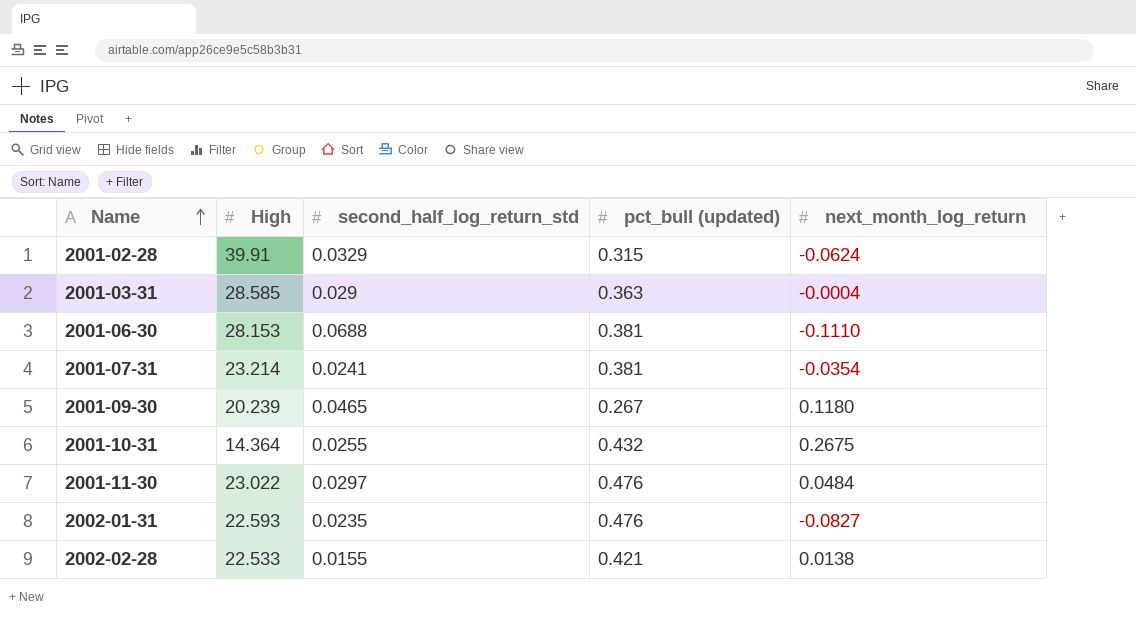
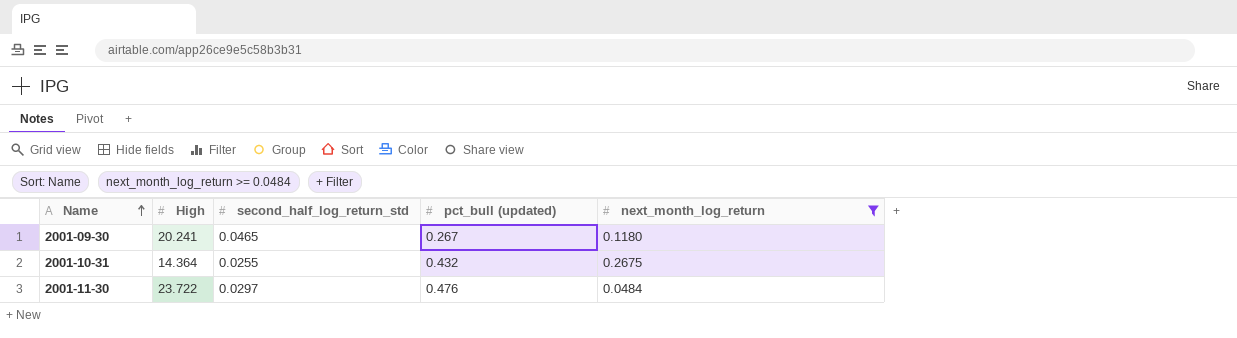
filter: none -> next_month_log_return >= 0.0484
2001-09-30 | High: 20.239 -> 20.241
2001-11-30 | High: 23.022 -> 23.722

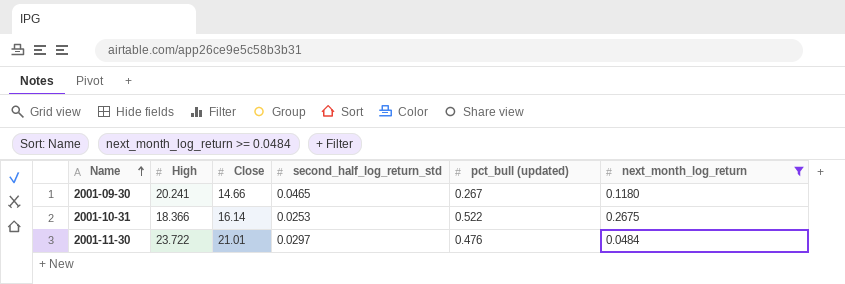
column Close | position: none -> 3
2001-10-31 | High: 14.364 -> 18.366
2001-10-31 | second_half_log_return_std: 0.0255 -> 0.0253
2001-10-31 | pct_bull (updated): 0.432 -> 0.522

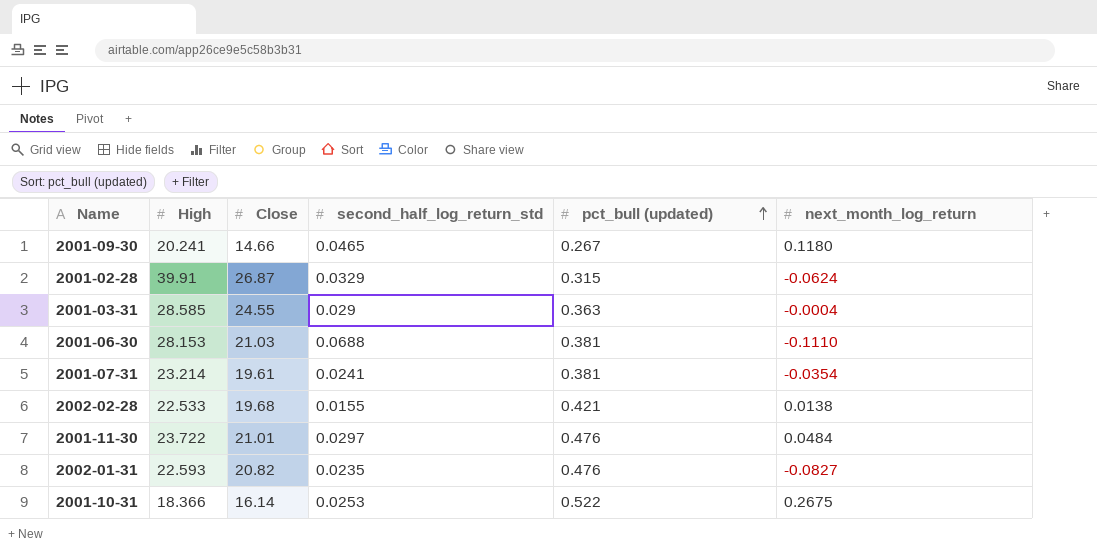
filter: next_month_log_return >= 0.0484 -> none
row order: Name ascending -> pct_bull (updated) ascending

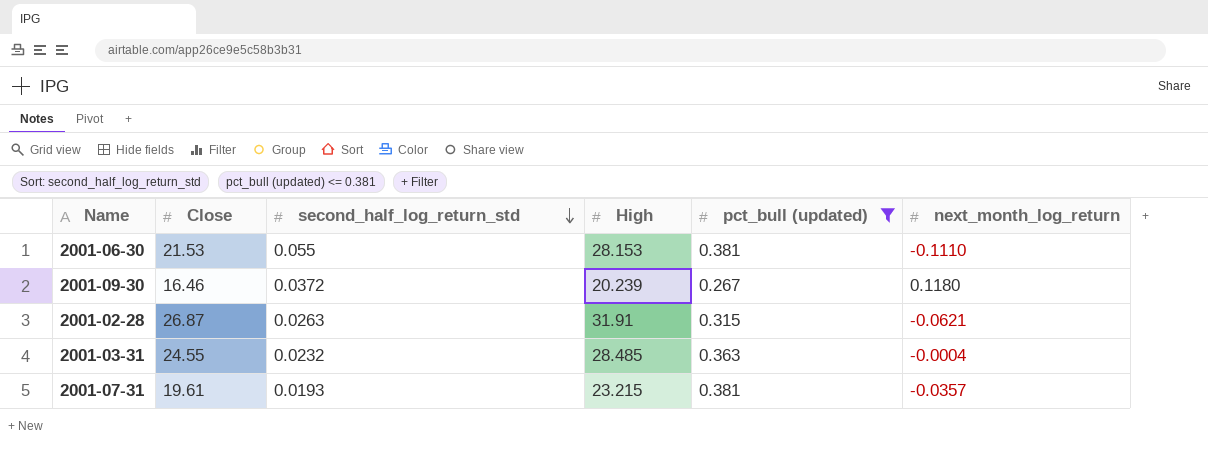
filter: none -> pct_bull (updated) <= 0.381
row order: pct_bull (updated) ascending -> second_half_log_return_std descending
column High | position: 2 -> 4
2001-06-30 | Close: 21.03 -> 21.53
2001-06-30 | second_half_log_return_std: 0.0688 -> 0.055
2001-09-30 | Close: 14.66 -> 16.46
2001-09-30 | second_half_log_return_std: 0.0465 -> 0.0372
2001-09-30 | High: 20.241 -> 20.239
2001-02-28 | second_half_log_return_std: 0.0329 -> 0.0263
2001-02-28 | High: 39.91 -> 31.91
2001-02-28 | next_month_log_return: -0.0624 -> -0.0621
2001-03-31 | second_half_log_return_std: 0.029 -> 0.0232
2001-03-31 | High: 28.585 -> 28.485
2001-07-31 | second_half_log_return_std: 0.0241 -> 0.0193
2001-07-31 | High: 23.214 -> 23.215
2001-07-31 | next_month_log_return: -0.0354 -> -0.0357

